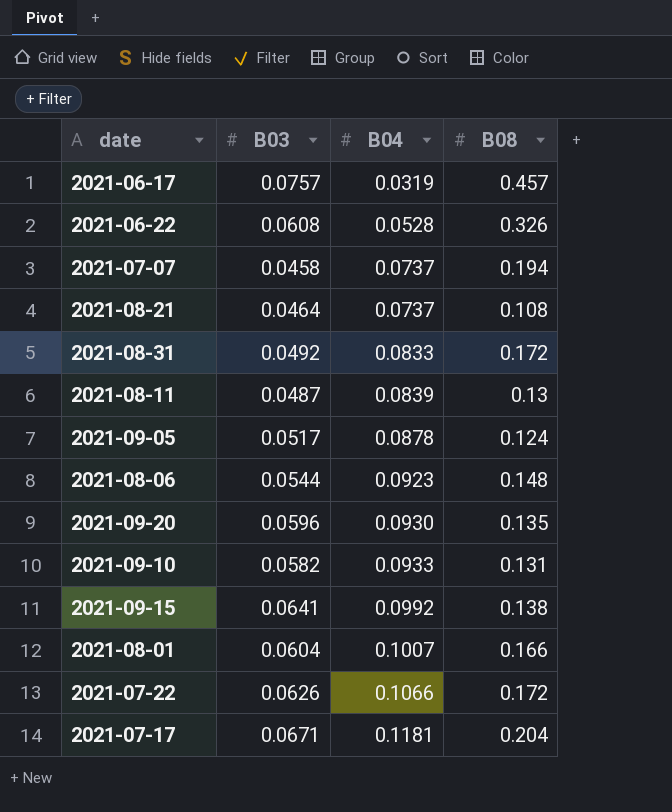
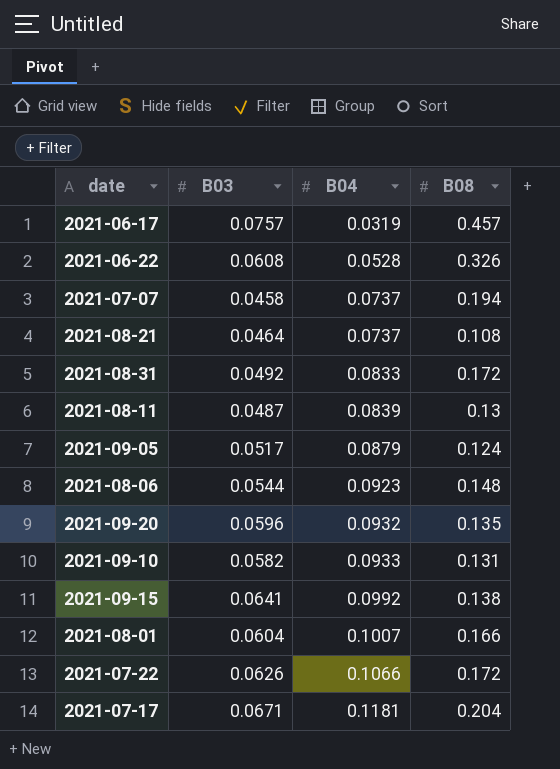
2021-09-05 | B04: 0.0878 -> 0.0879
2021-09-20 | B04: 0.0930 -> 0.0932

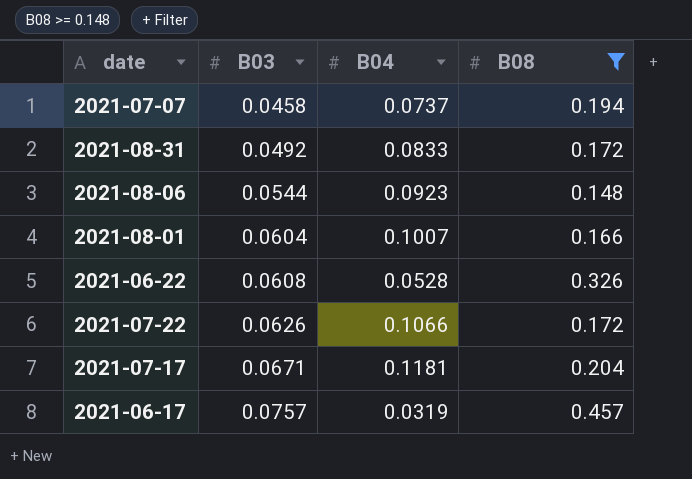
filter: none -> B08 >= 0.148
row order: B04 ascending -> B03 ascending

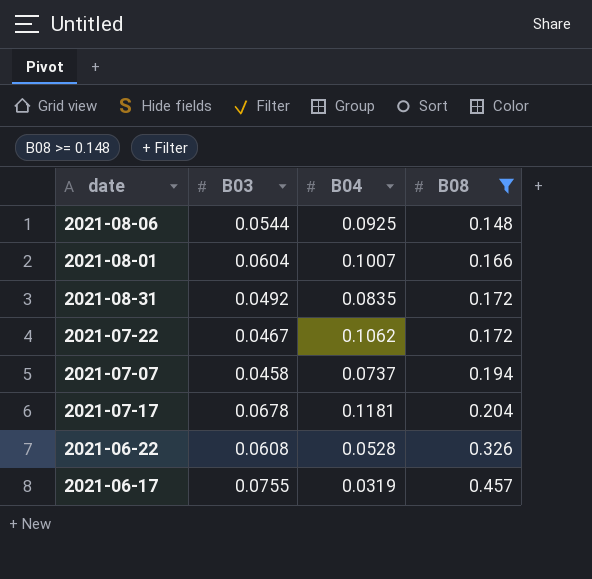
row order: B03 ascending -> B08 ascending
2021-08-06 | B04: 0.0923 -> 0.0925
2021-08-31 | B04: 0.0833 -> 0.0835
2021-07-22 | B03: 0.0626 -> 0.0467
2021-07-22 | B04: 0.1066 -> 0.1062
2021-07-17 | B03: 0.0671 -> 0.0678
2021-06-17 | B03: 0.0757 -> 0.0755

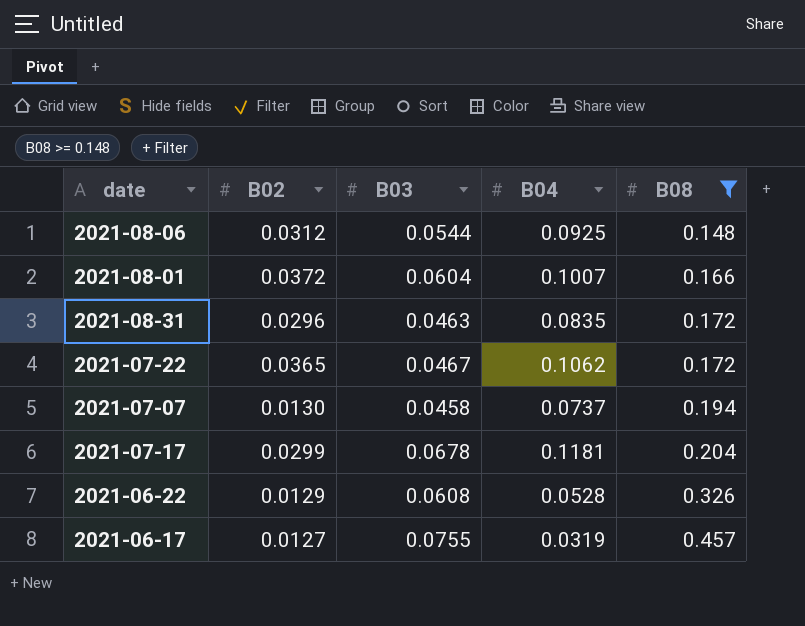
column B02 | position: none -> 2
2021-08-31 | B03: 0.0492 -> 0.0463

